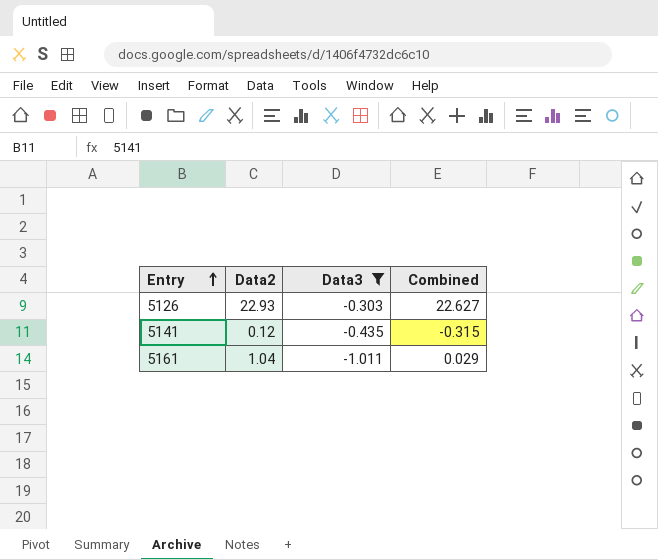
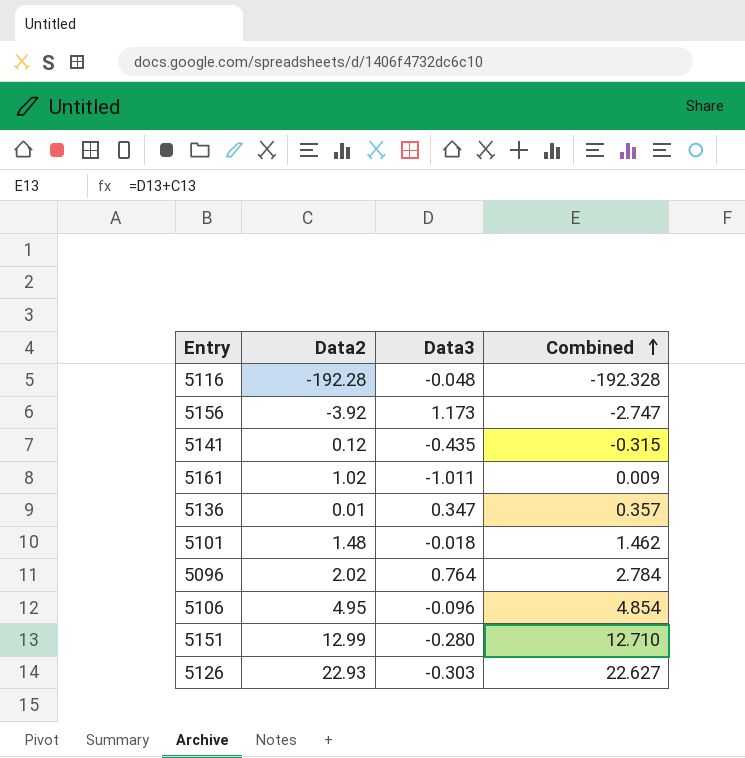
filter: Data3 <= -0.303 -> none
row order: Entry ascending -> Combined ascending
5161 | Data2: 1.04 -> 1.02
5161 | Combined: 0.029 -> 0.009

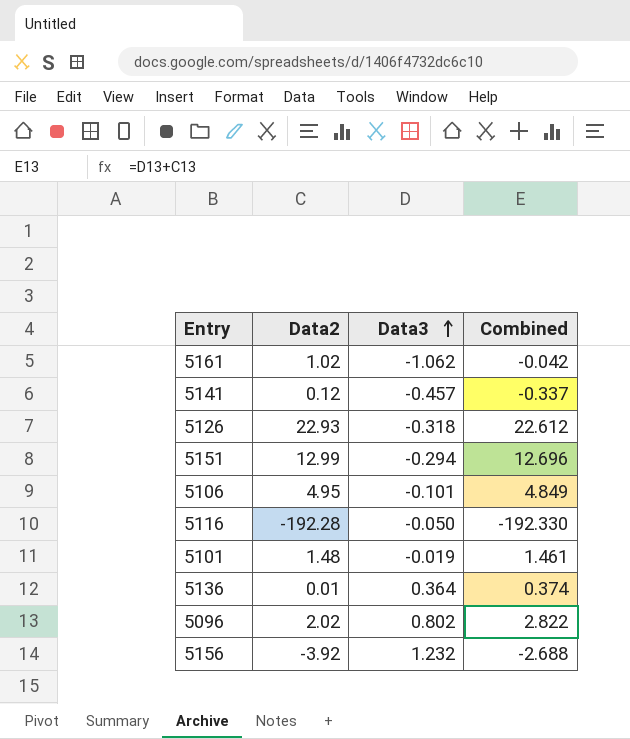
row order: Combined ascending -> Data3 ascending
5161 | Data3: -1.011 -> -1.062
5161 | Combined: 0.009 -> -0.042
5141 | Data3: -0.435 -> -0.457
5141 | Combined: -0.315 -> -0.337
5126 | Data3: -0.303 -> -0.318
5126 | Combined: 22.627 -> 22.612
5151 | Data3: -0.280 -> -0.294
5151 | Combined: 12.710 -> 12.696
5106 | Data3: -0.096 -> -0.101
5106 | Combined: 4.854 -> 4.849
5116 | Data3: -0.048 -> -0.050
5116 | Combined: -192.328 -> -192.330
5101 | Data3: -0.018 -> -0.019
5101 | Combined: 1.462 -> 1.461
5136 | Data3: 0.347 -> 0.364
5136 | Combined: 0.357 -> 0.374
5096 | Data3: 0.764 -> 0.802
5096 | Combined: 2.784 -> 2.822
5156 | Data3: 1.173 -> 1.232
5156 | Combined: -2.747 -> -2.688

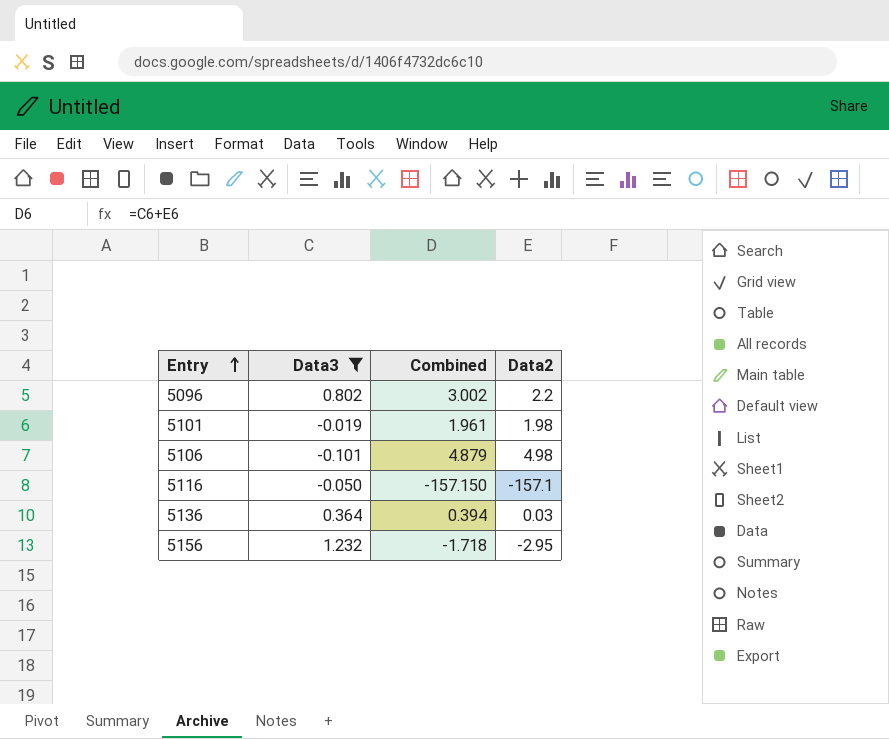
filter: none -> Data3 >= -0.101
row order: Data3 ascending -> Entry ascending
column Data2 | position: 2 -> 4
5096 | Combined: 2.822 -> 3.002
5096 | Data2: 2.02 -> 2.2
5101 | Combined: 1.461 -> 1.961
5101 | Data2: 1.48 -> 1.98
5106 | Combined: 4.849 -> 4.879
5106 | Data2: 4.95 -> 4.98
5116 | Combined: -192.330 -> -157.150
5116 | Data2: -192.28 -> -157.1
5136 | Combined: 0.374 -> 0.394
5136 | Data2: 0.01 -> 0.03
5156 | Combined: -2.688 -> -1.718
5156 | Data2: -3.92 -> -2.95

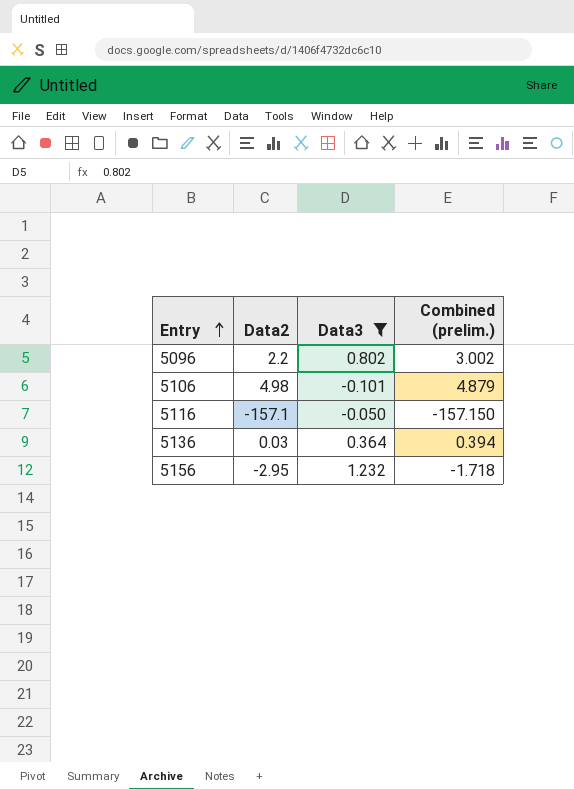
column Data2 | position: 4 -> 2
column name: Combined -> Combined (prelim.)
row 5101: -0.019 | 1.961 | 1.98 -> none

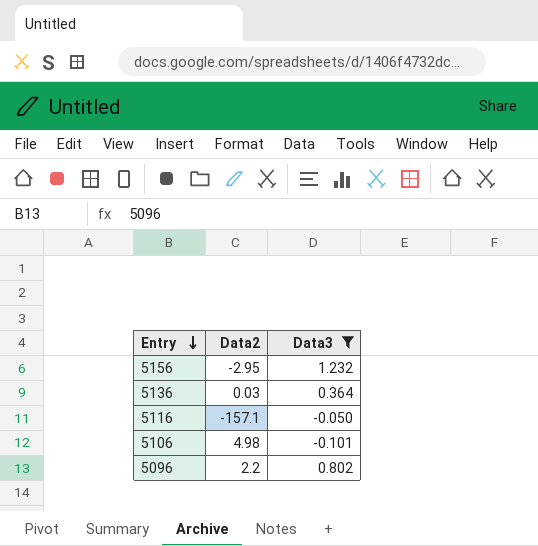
row order: Entry ascending -> Entry descending
column Combined (prelim.) | formula: [Data2] + [Data3] -> none

